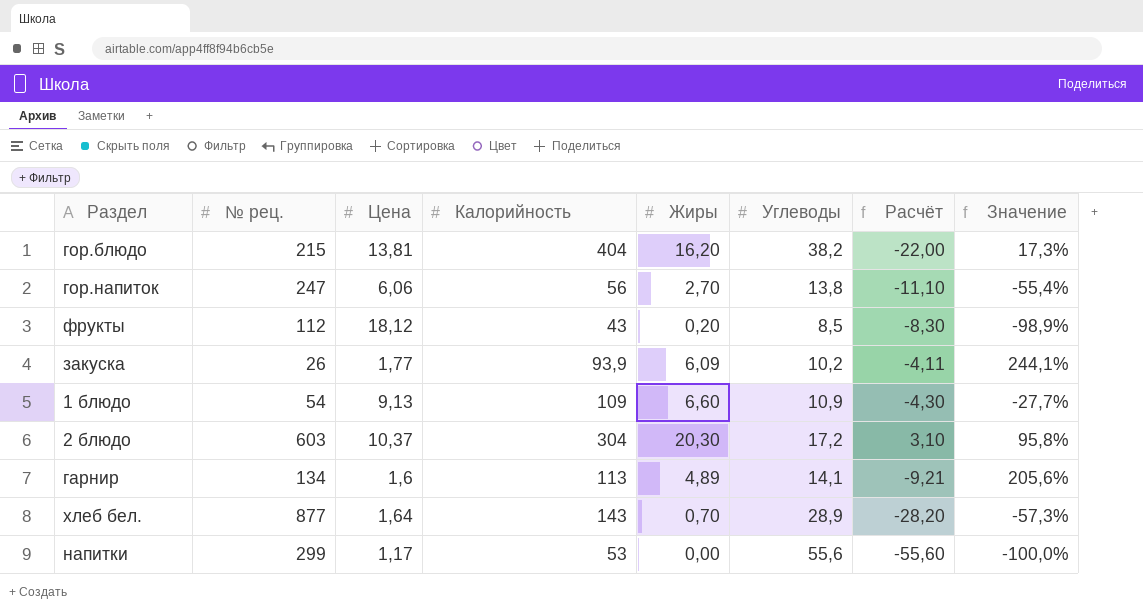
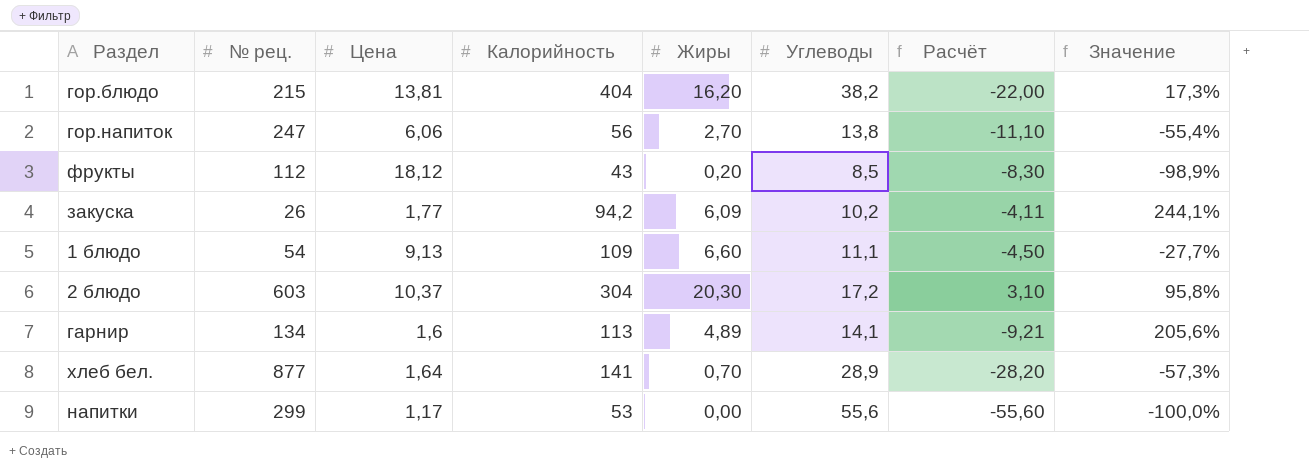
закуска | Калорийность: 93,9 -> 94,2
1 блюдо | Углеводы: 10,9 -> 11,1
1 блюдо | Расчёт: -4,30 -> -4,50
хлеб бел. | Калорийность: 143 -> 141

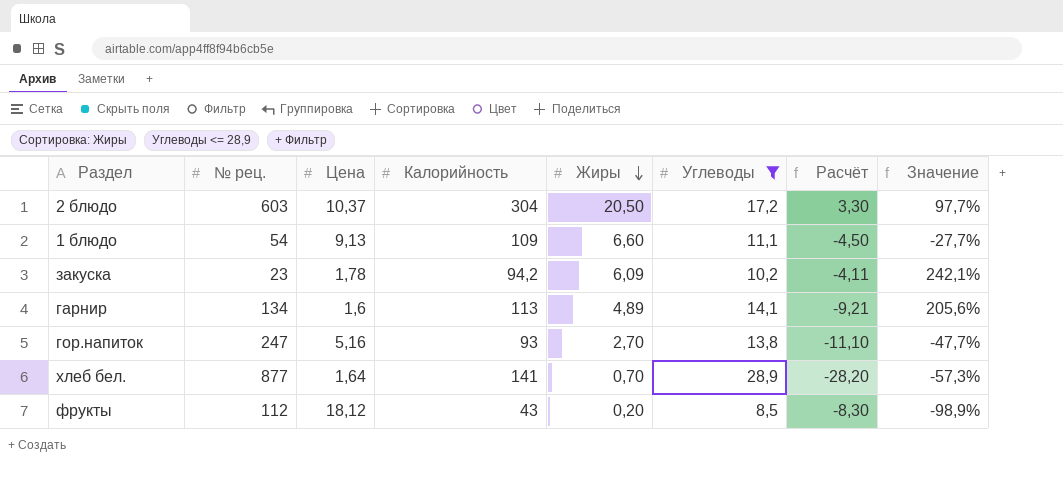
filter: none -> Углеводы <= 28,9
row order: none -> Жиры descending
2 блюдо | Жиры: 20,30 -> 20,50
2 блюдо | Расчёт: 3,10 -> 3,30
2 блюдо | Значение: 95,8% -> 97,7%
закуска | № рец.: 26 -> 23
закуска | Цена: 1,77 -> 1,78
закуска | Значение: 244,1% -> 242,1%
гор.напиток | Цена: 6,06 -> 5,16
гор.напиток | Калорийность: 56 -> 93
гор.напиток | Значение: -55,4% -> -47,7%

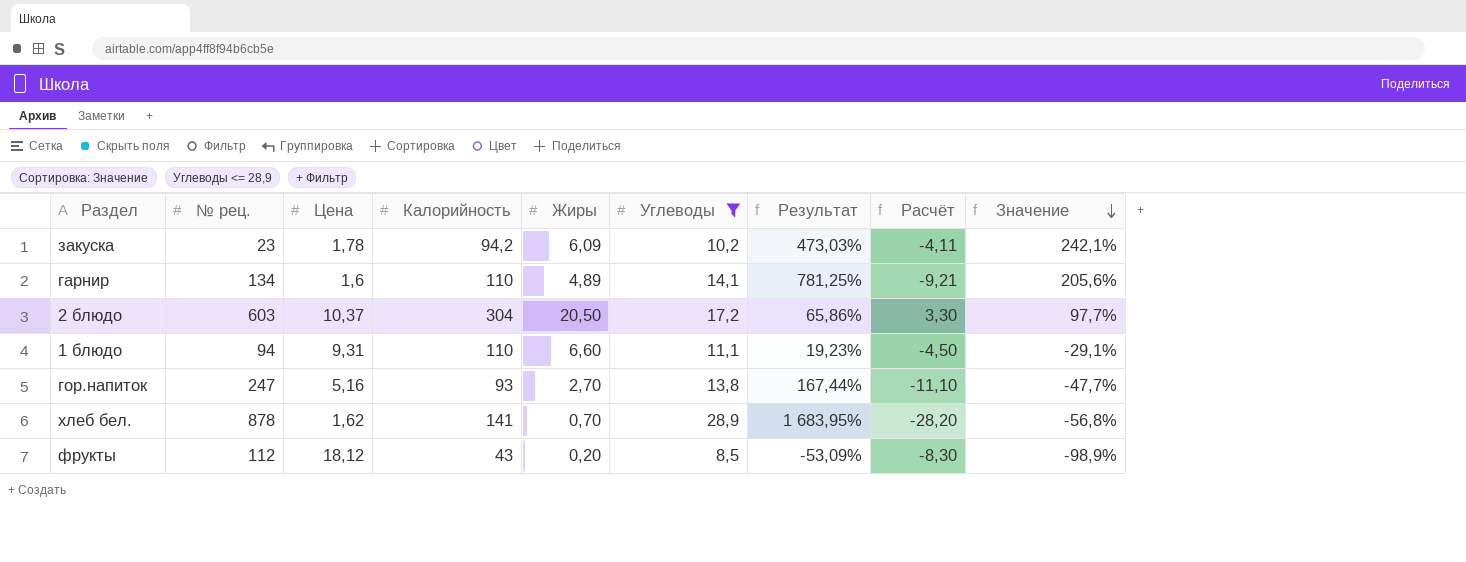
row order: Жиры descending -> Значение descending
column Результат | formula: none -> ([Углеводы] - [Цена]) / [Цена]
гарнир | Калорийность: 113 -> 110
1 блюдо | № рец.: 54 -> 94
1 блюдо | Цена: 9,13 -> 9,31
1 блюдо | Калорийность: 109 -> 110
1 блюдо | Значение: -27,7% -> -29,1%
хлеб бел. | № рец.: 877 -> 878
хлеб бел. | Цена: 1,64 -> 1,62
хлеб бел. | Значение: -57,3% -> -56,8%

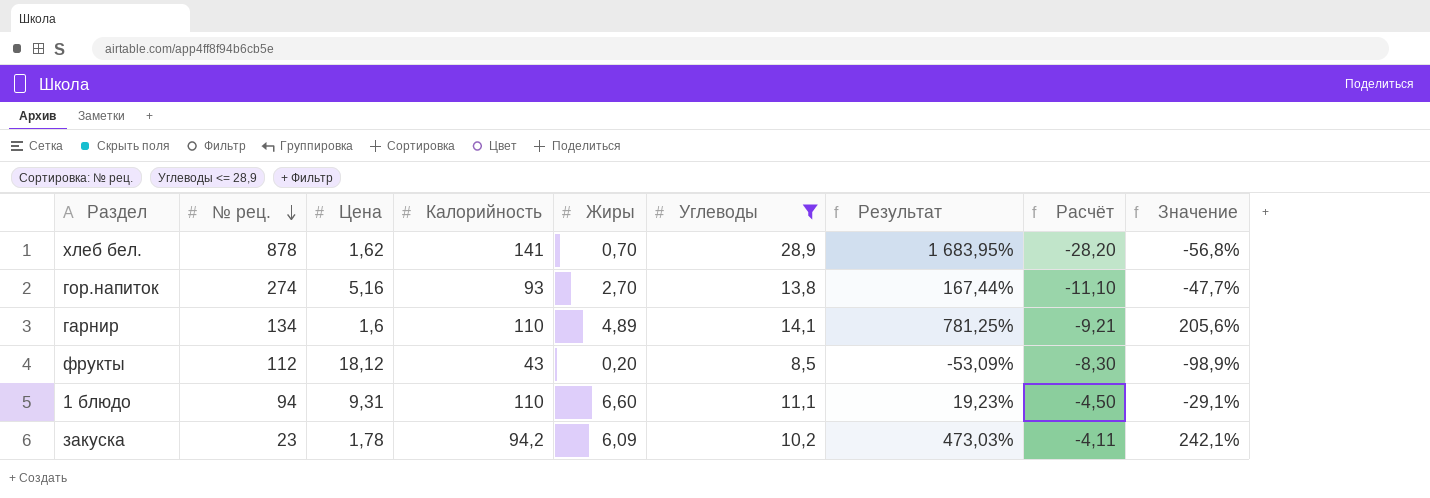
row order: Значение descending -> № рец. descending
row 2 блюдо: 603 | 10,37 | 304 | 20,50 | 17,2 | 65,86% | 3,30 | 97,7% -> none
гор.напиток | № рец.: 247 -> 274

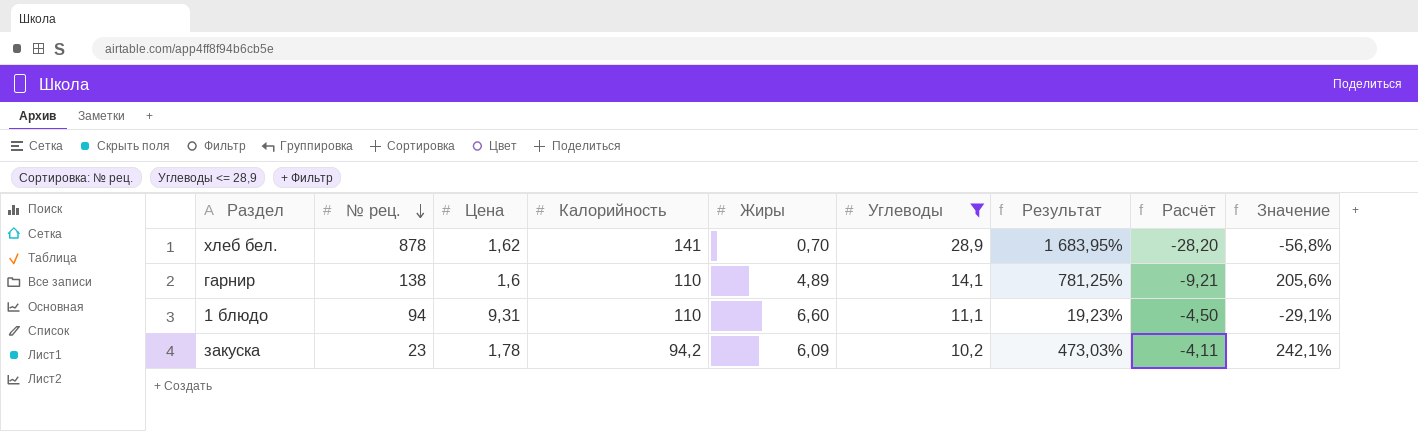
row гор.напиток: 274 | 5,16 | 93 | 2,70 | 13,8 | 167,44% | -11,10 | -47,7% -> none
row фрукты: 112 | 18,12 | 43 | 0,20 | 8,5 | -53,09% | -8,30 | -98,9% -> none
гарнир | № рец.: 134 -> 138

